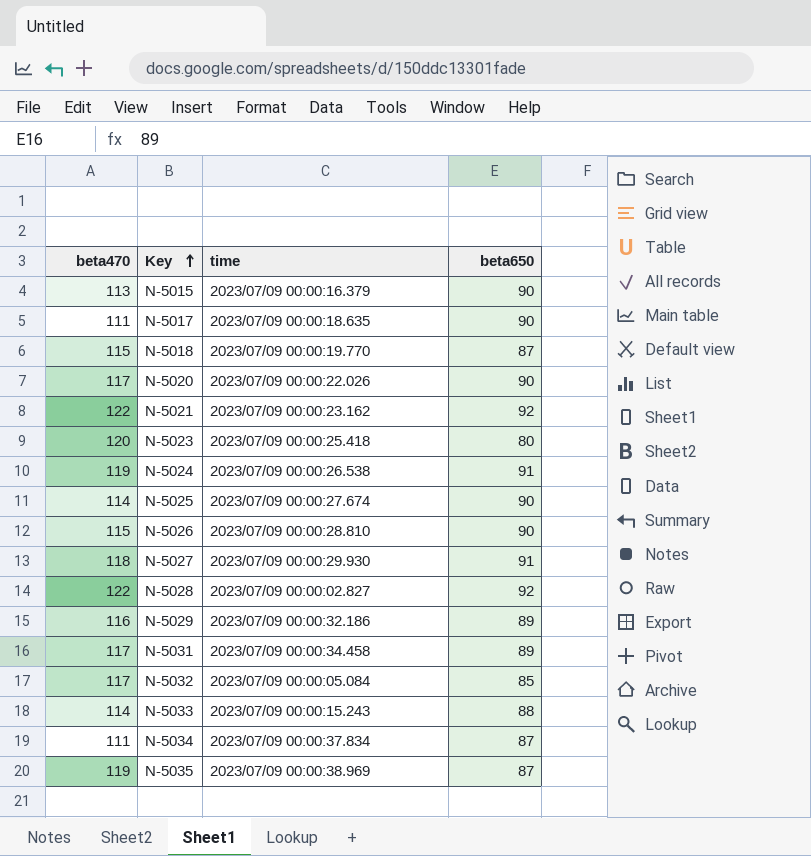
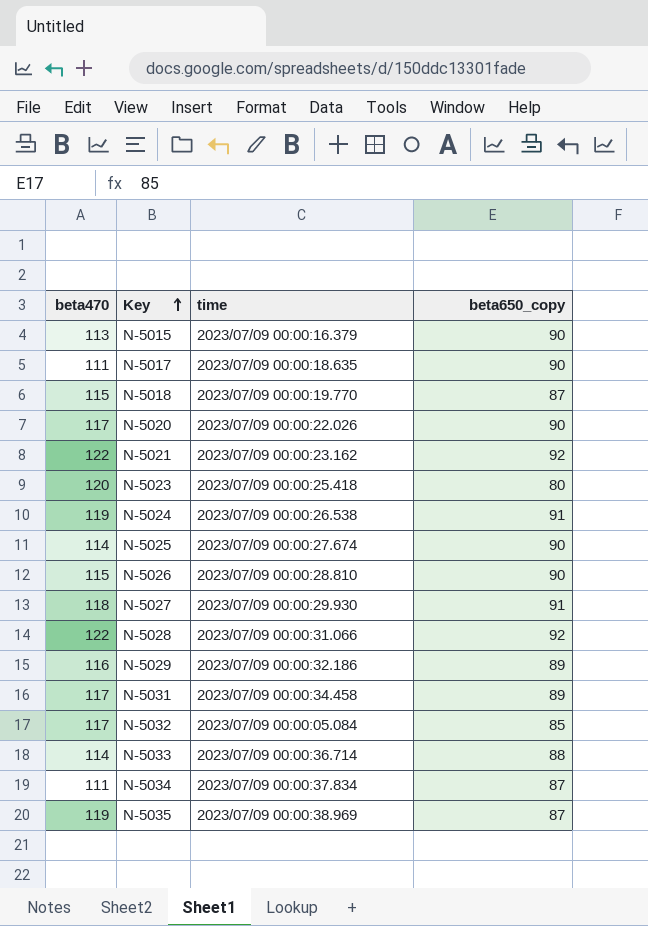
column name: beta650 -> beta650_copy
N-5028 | time: 2023/07/09 00:00:02.827 -> 2023/07/09 00:00:31.066
N-5033 | time: 2023/07/09 00:00:15.243 -> 2023/07/09 00:00:36.714

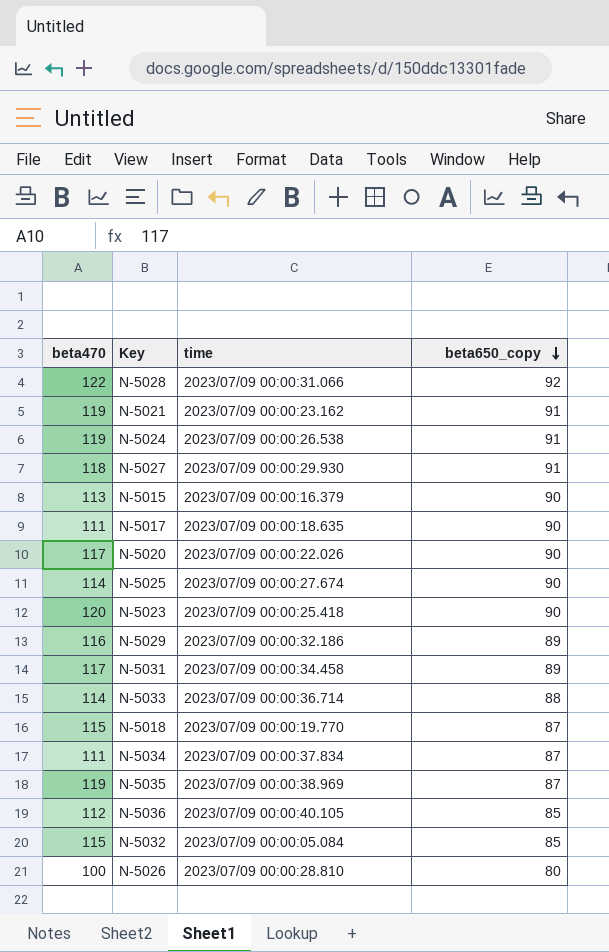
row order: Key ascending -> beta650_copy descending
N-5021 | beta470: 122 -> 119
N-5021 | beta650_copy: 92 -> 91
N-5023 | beta650_copy: 80 -> 90
row N-5036: none -> 112 | 2023/07/09 00:00:40.105 | 85
N-5032 | beta470: 117 -> 115
N-5026 | beta470: 115 -> 100
N-5026 | beta650_copy: 90 -> 80

